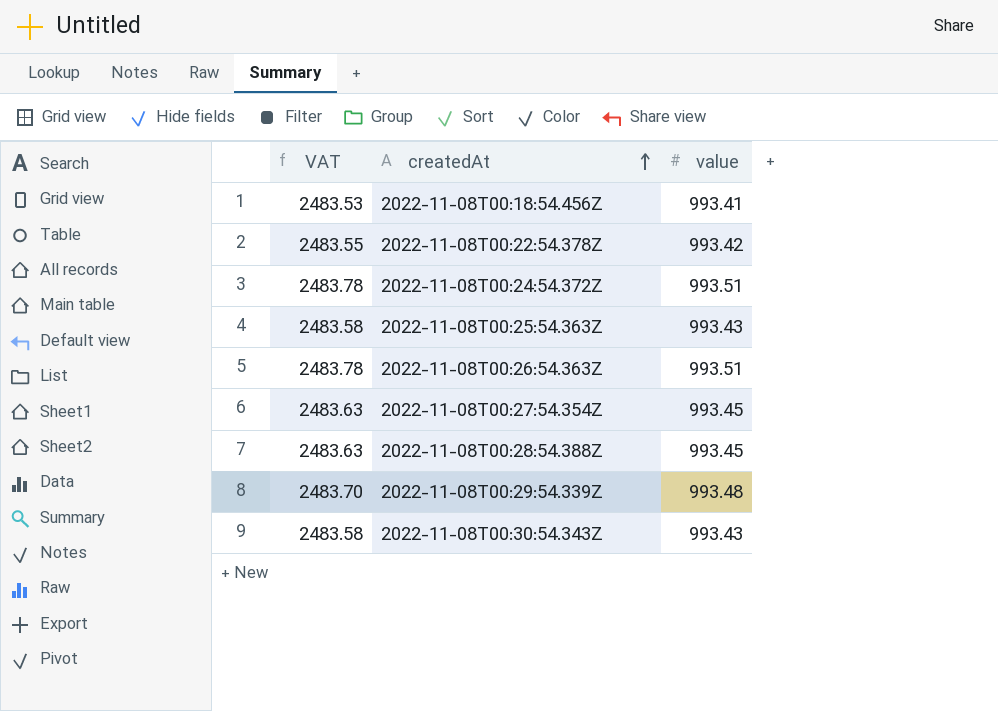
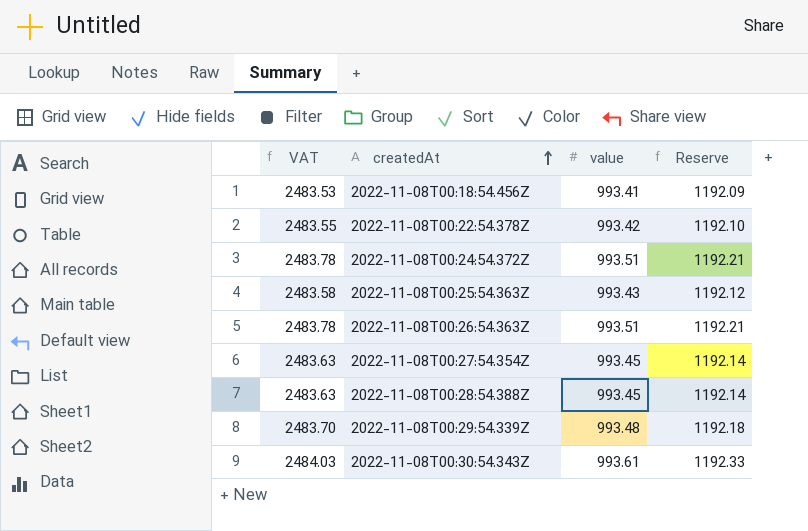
column Reserve | formula: none -> [value] * 1.2
2022-11-08T00:30:54.343Z | VAT: 2483.58 -> 2484.03
2022-11-08T00:30:54.343Z | value: 993.43 -> 993.61

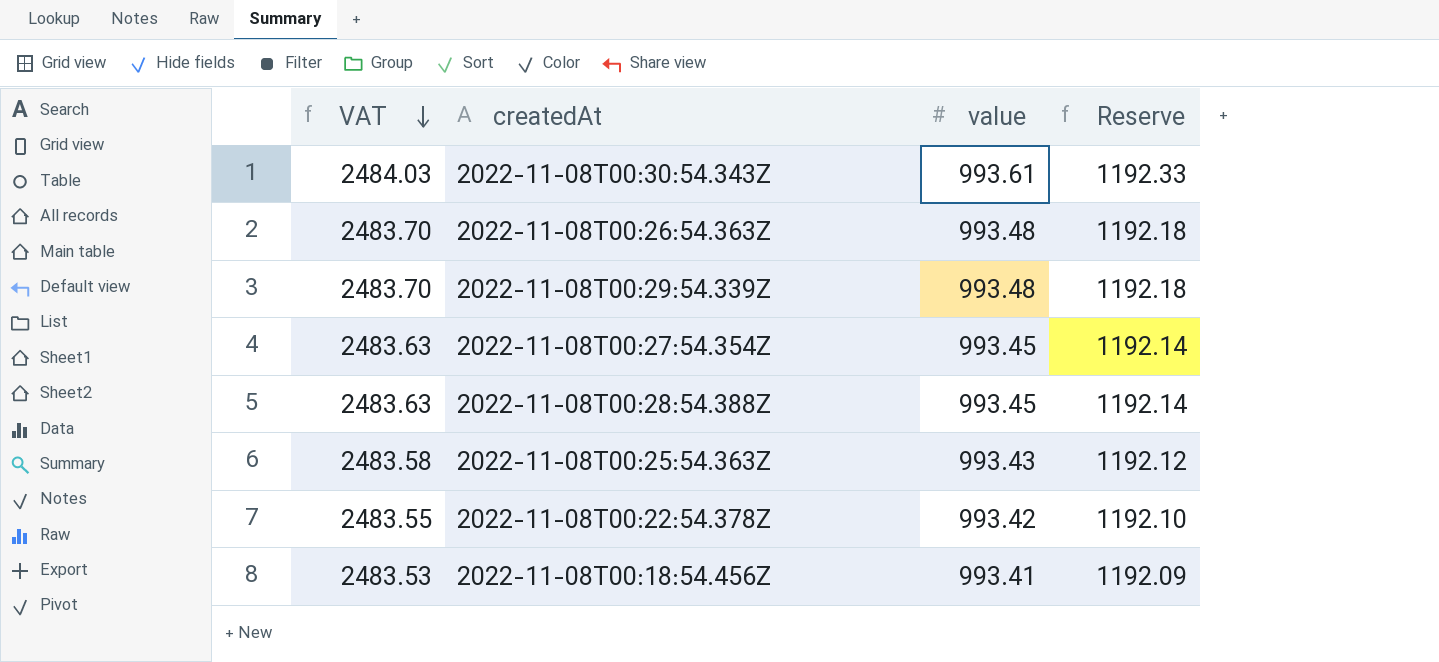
row order: createdAt ascending -> VAT descending
row 2022-11-08T00:24:54.372Z: 2483.78 | 993.51 | 1192.21 -> none
2022-11-08T00:26:54.363Z | VAT: 2483.78 -> 2483.70
2022-11-08T00:26:54.363Z | value: 993.51 -> 993.48
2022-11-08T00:26:54.363Z | Reserve: 1192.21 -> 1192.18

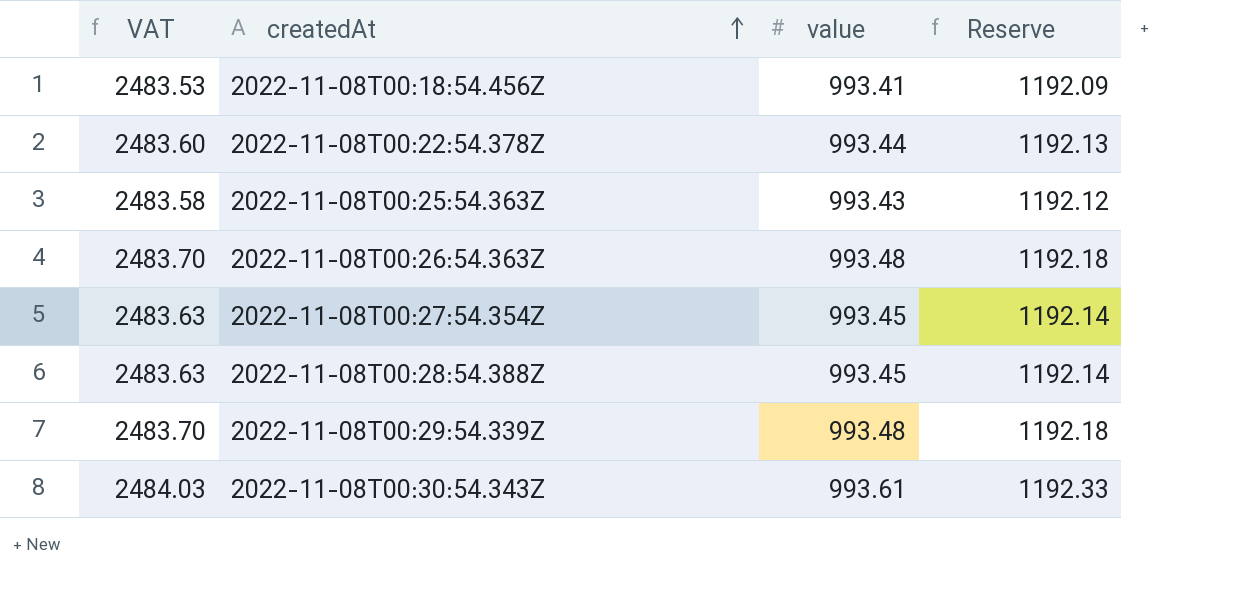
row order: VAT descending -> createdAt ascending
2022-11-08T00:22:54.378Z | VAT: 2483.55 -> 2483.60
2022-11-08T00:22:54.378Z | value: 993.42 -> 993.44
2022-11-08T00:22:54.378Z | Reserve: 1192.10 -> 1192.13

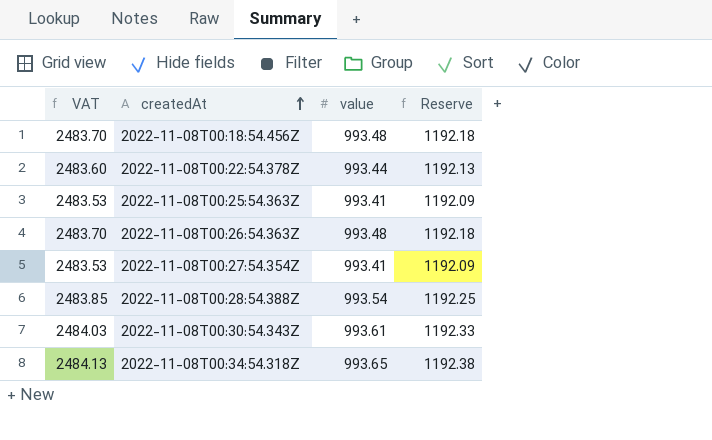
row 2022-11-08T00:29:54.339Z: 2483.70 | 993.48 | 1192.18 -> none
2022-11-08T00:18:54.456Z | VAT: 2483.53 -> 2483.70
2022-11-08T00:18:54.456Z | value: 993.41 -> 993.48
2022-11-08T00:18:54.456Z | Reserve: 1192.09 -> 1192.18
2022-11-08T00:25:54.363Z | VAT: 2483.58 -> 2483.53
2022-11-08T00:25:54.363Z | value: 993.43 -> 993.41
2022-11-08T00:25:54.363Z | Reserve: 1192.12 -> 1192.09
2022-11-08T00:27:54.354Z | VAT: 2483.63 -> 2483.53
2022-11-08T00:27:54.354Z | value: 993.45 -> 993.41
2022-11-08T00:27:54.354Z | Reserve: 1192.14 -> 1192.09
2022-11-08T00:28:54.388Z | VAT: 2483.63 -> 2483.85
2022-11-08T00:28:54.388Z | value: 993.45 -> 993.54
2022-11-08T00:28:54.388Z | Reserve: 1192.14 -> 1192.25
row 2022-11-08T00:34:54.318Z: none -> 2484.13 | 993.65 | 1192.38

